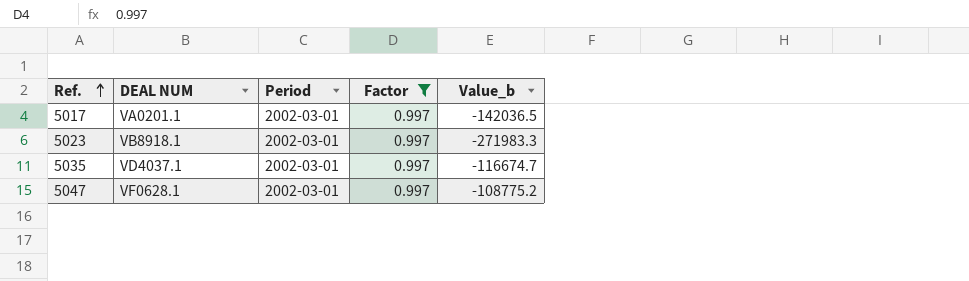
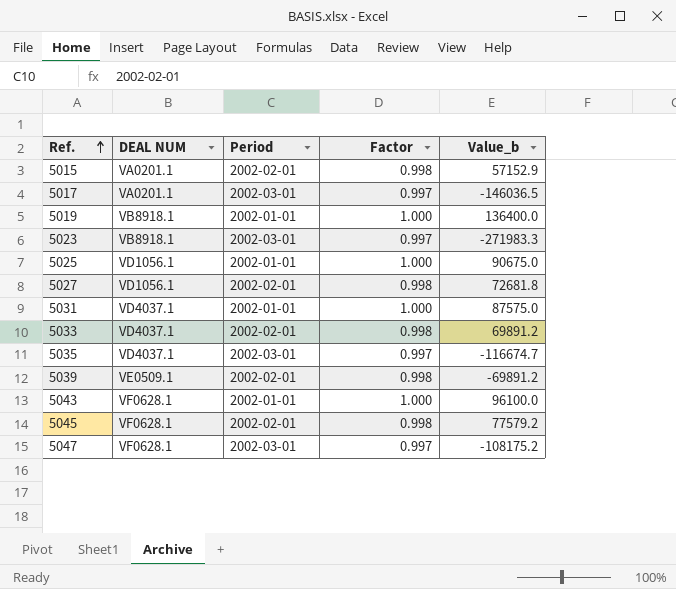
filter: Factor = 0.997 -> none
5017 | Value_b: -142036.5 -> -146036.5
5047 | Value_b: -108775.2 -> -108175.2

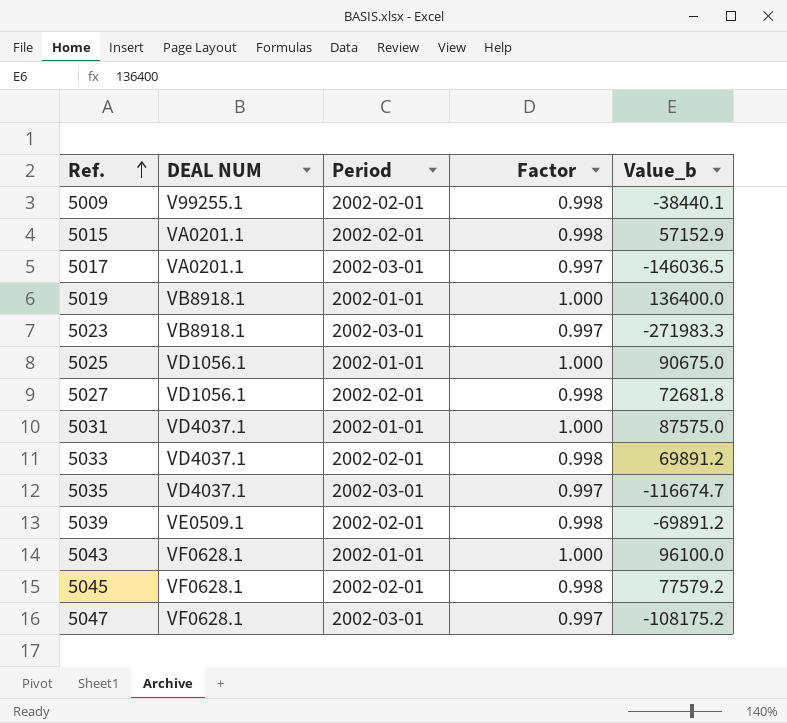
row 5009: none -> V99255.1 | 2002-02-01 | 0.998 | -38440.1

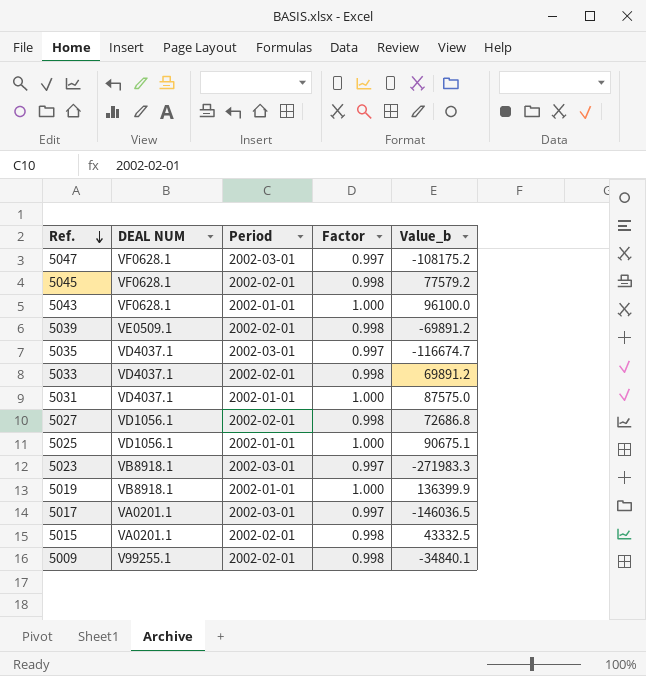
row order: Ref. ascending -> Ref. descending
5027 | Value_b: 72681.8 -> 72686.8
5025 | Value_b: 90675.0 -> 90675.1
5019 | Value_b: 136400.0 -> 136399.9
5015 | Value_b: 57152.9 -> 43332.5
5009 | Value_b: -38440.1 -> -34840.1

